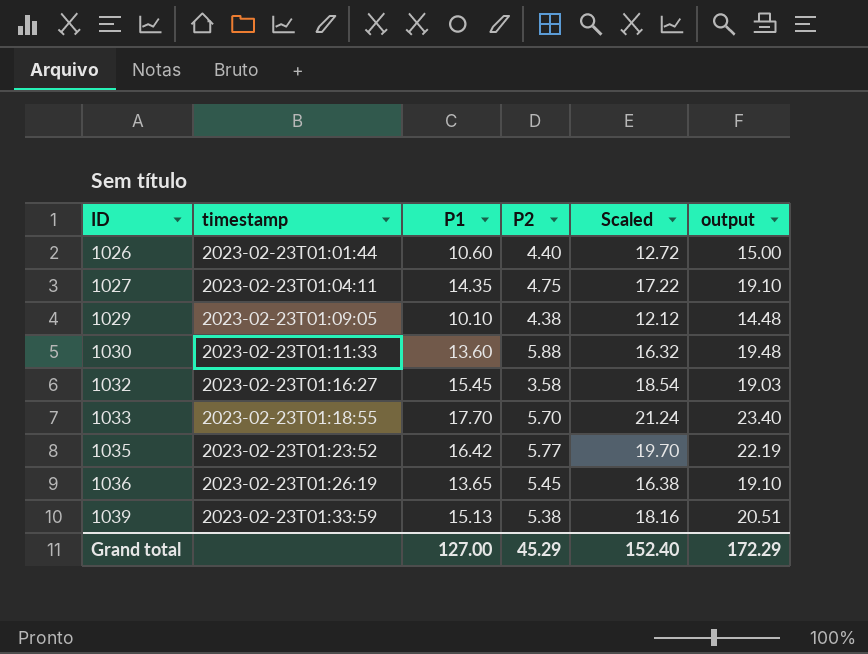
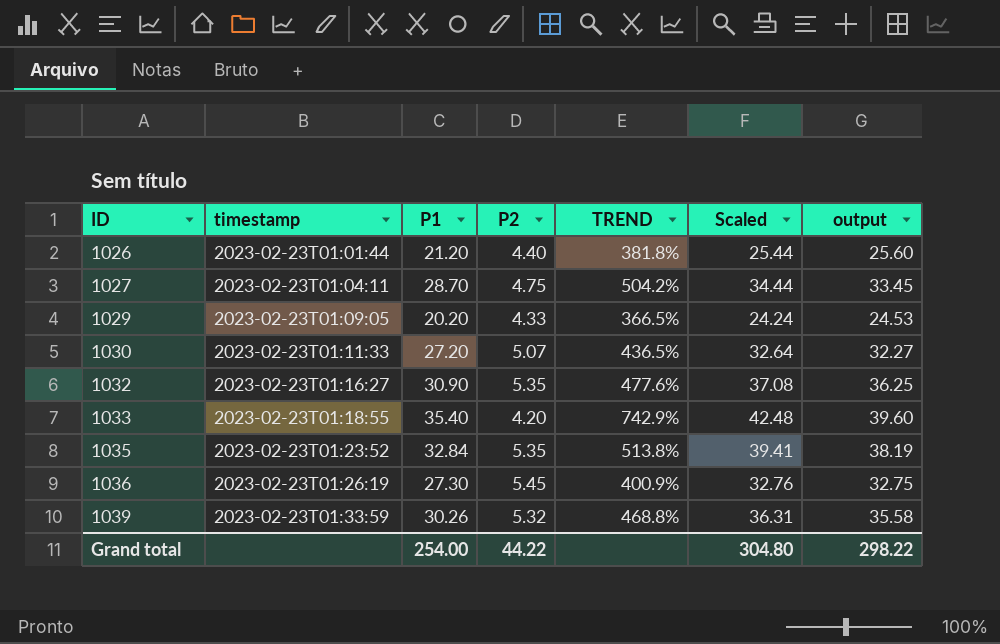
column TREND | formula: none -> ([P1] - [P2]) / [P2]
1026 | P1: 10.60 -> 21.20
1026 | Scaled: 12.72 -> 25.44
1026 | output: 15.00 -> 25.60
1027 | P1: 14.35 -> 28.70
1027 | Scaled: 17.22 -> 34.44
1027 | output: 19.10 -> 33.45
1029 | P1: 10.10 -> 20.20
1029 | P2: 4.38 -> 4.33
1029 | Scaled: 12.12 -> 24.24
1029 | output: 14.48 -> 24.53
1030 | P1: 13.60 -> 27.20
1030 | P2: 5.88 -> 5.07
1030 | Scaled: 16.32 -> 32.64
1030 | output: 19.48 -> 32.27
1032 | P1: 15.45 -> 30.90
1032 | P2: 3.58 -> 5.35
1032 | Scaled: 18.54 -> 37.08
1032 | output: 19.03 -> 36.25
1033 | P1: 17.70 -> 35.40
1033 | P2: 5.70 -> 4.20
1033 | Scaled: 21.24 -> 42.48
1033 | output: 23.40 -> 39.60
1035 | P1: 16.42 -> 32.84
1035 | P2: 5.77 -> 5.35
1035 | Scaled: 19.70 -> 39.41
1035 | output: 22.19 -> 38.19
1036 | P1: 13.65 -> 27.30
1036 | Scaled: 16.38 -> 32.76
1036 | output: 19.10 -> 32.75
1039 | P1: 15.13 -> 30.26
1039 | P2: 5.38 -> 5.32
1039 | Scaled: 18.16 -> 36.31
1039 | output: 20.51 -> 35.58
Grand total | P1: 127.00 -> 254.00
Grand total | P2: 45.29 -> 44.22
Grand total | Scaled: 152.40 -> 304.80
Grand total | output: 172.29 -> 298.22

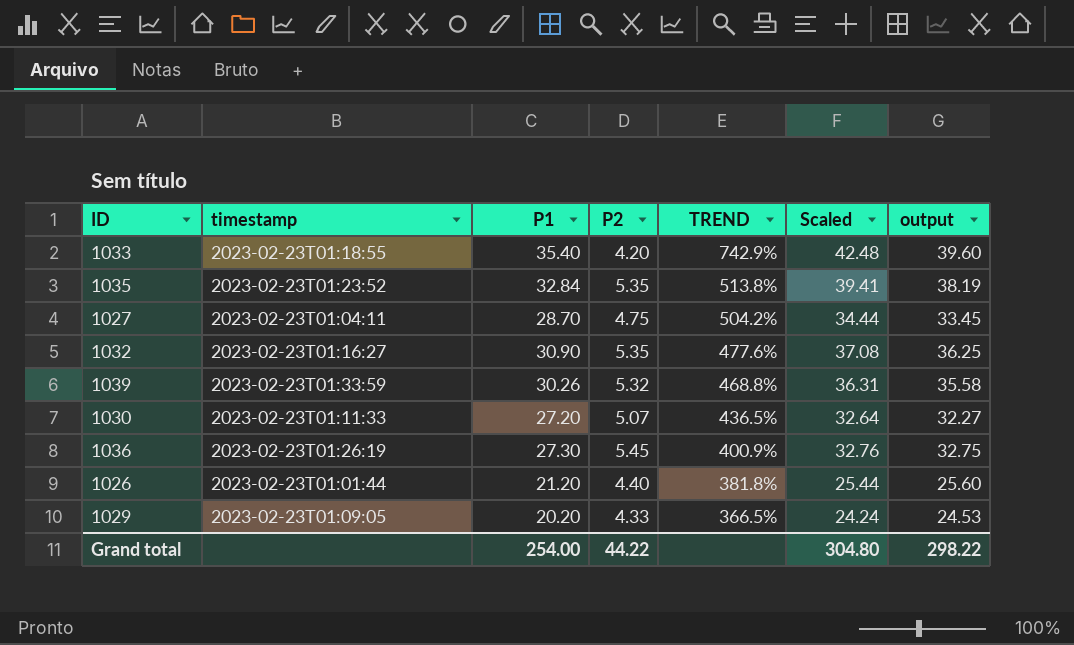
row order: ID ascending -> TREND descending

